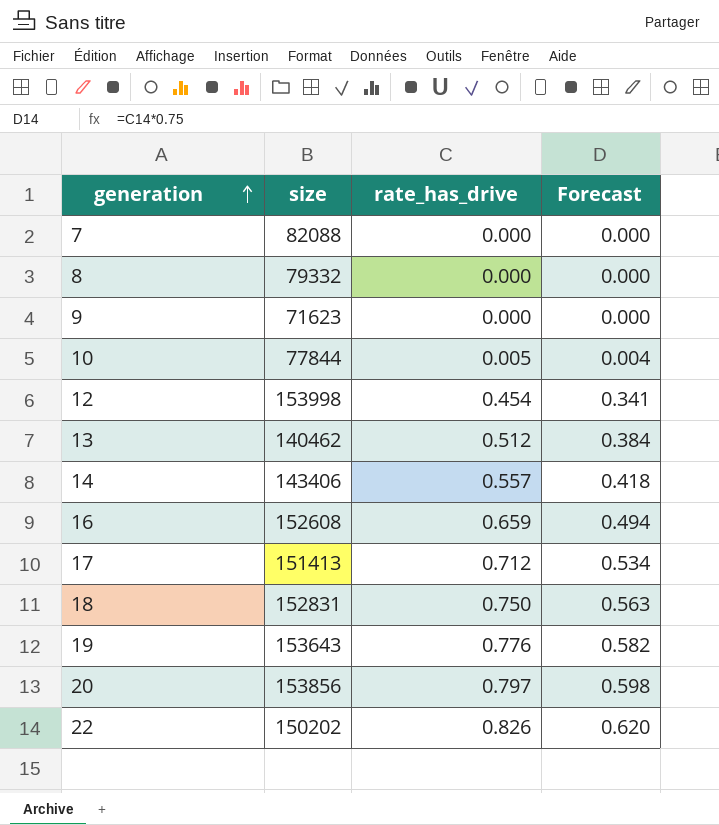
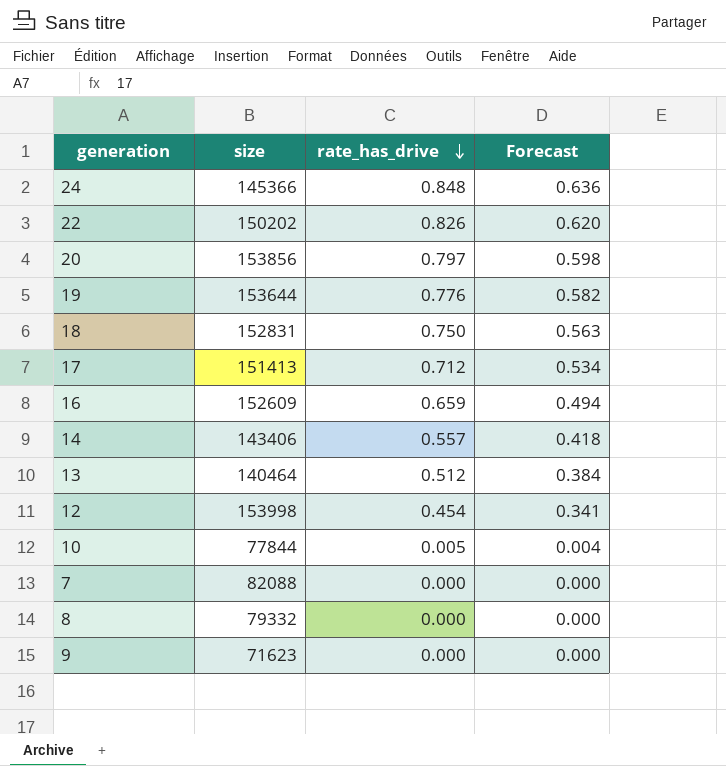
row order: generation ascending -> rate_has_drive descending
row 24: none -> 145366 | 0.848 | 0.636
19 | size: 153643 -> 153644
16 | size: 152608 -> 152609
13 | size: 140462 -> 140464

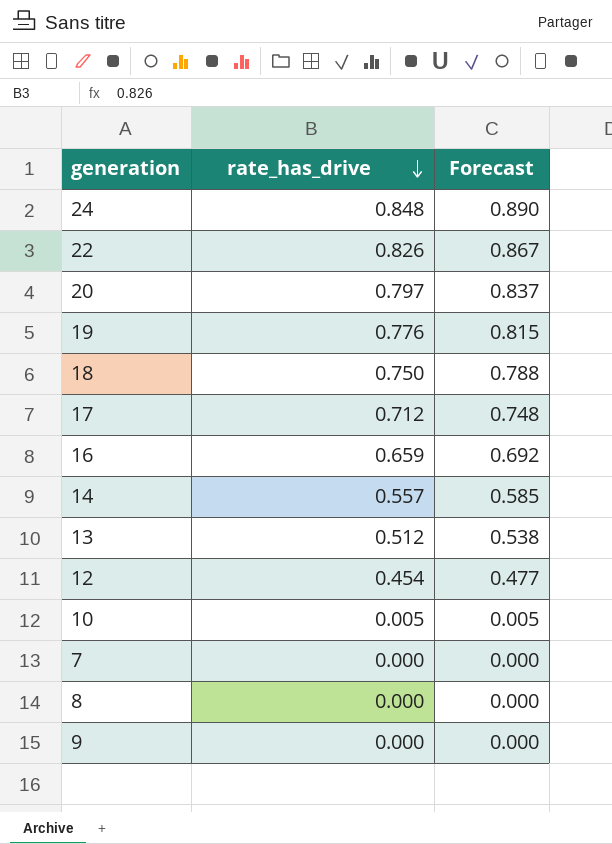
column size | position: 2 -> none
column Forecast | formula: [rate_has_drive] * 0.75 -> [rate_has_drive] * 1.05

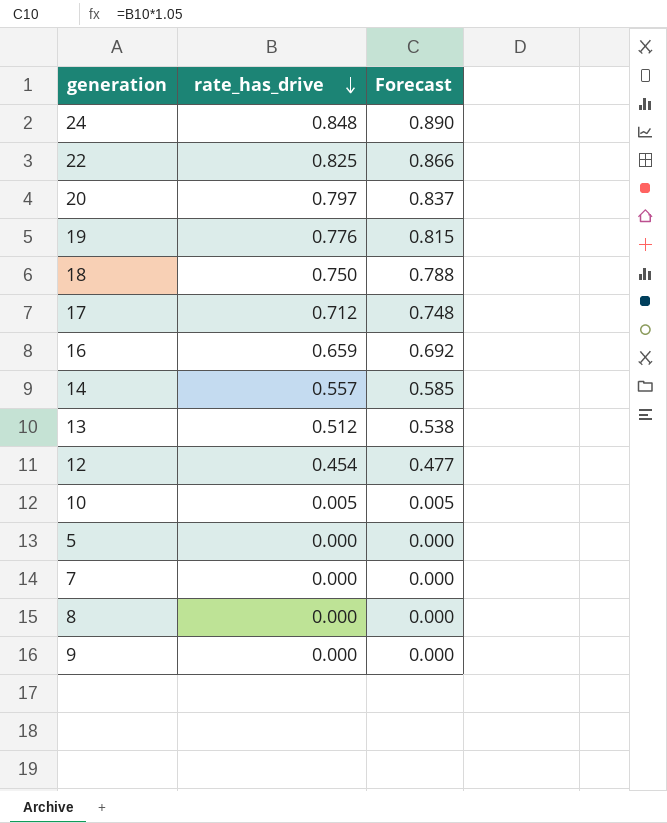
22 | rate_has_drive: 0.826 -> 0.825
22 | Forecast: 0.867 -> 0.866
row 5: none -> 0.000 | 0.000

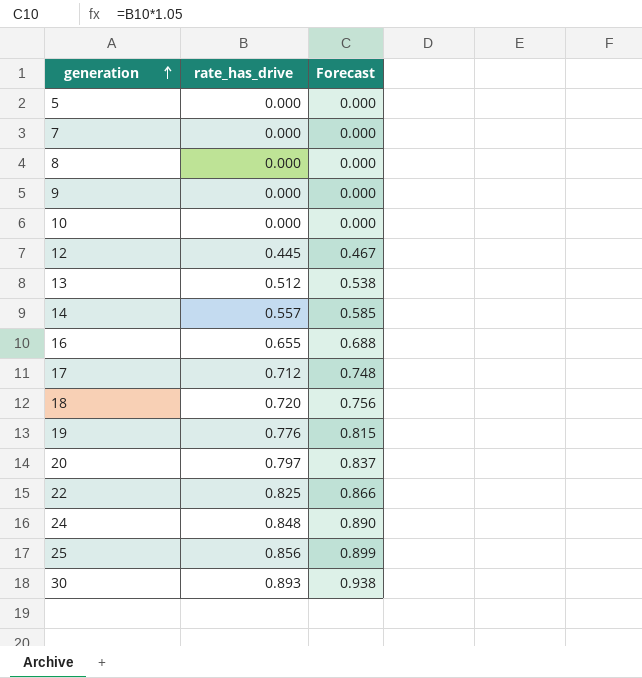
row order: rate_has_drive descending -> generation ascending
10 | rate_has_drive: 0.005 -> 0.000
10 | Forecast: 0.005 -> 0.000
12 | rate_has_drive: 0.454 -> 0.445
12 | Forecast: 0.477 -> 0.467
16 | rate_has_drive: 0.659 -> 0.655
16 | Forecast: 0.692 -> 0.688
18 | rate_has_drive: 0.750 -> 0.720
18 | Forecast: 0.788 -> 0.756
row 25: none -> 0.856 | 0.899
row 30: none -> 0.893 | 0.938

